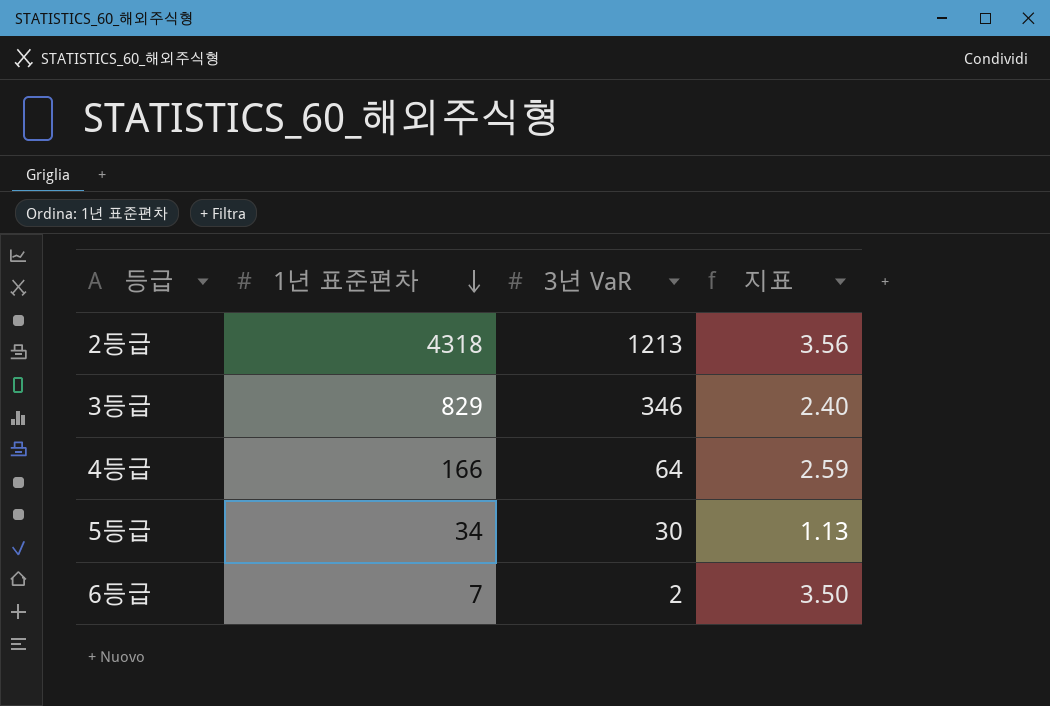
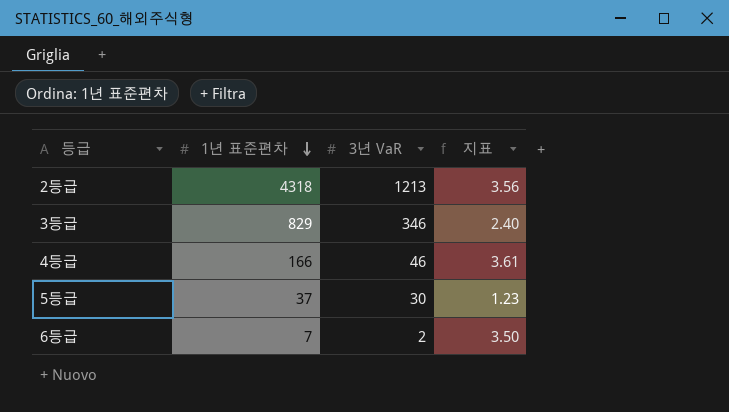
4등급 | 3년 VaR: 64 -> 46
4등급 | 지표: 2.59 -> 3.61
5등급 | 1년 표준편차: 34 -> 37
5등급 | 지표: 1.13 -> 1.23

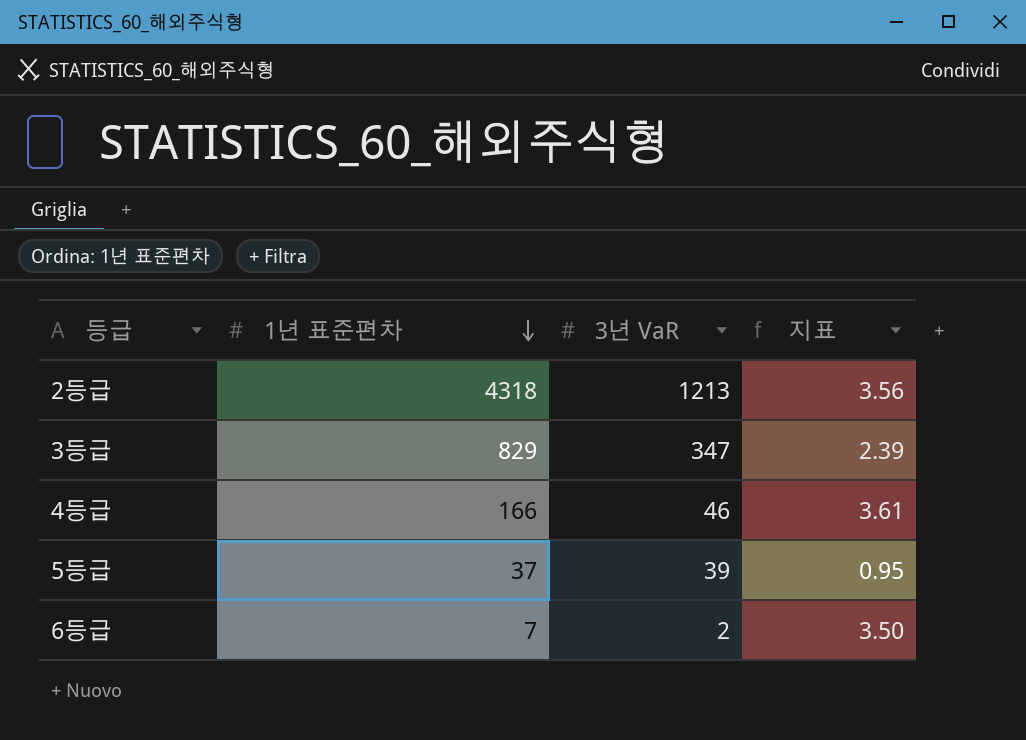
3등급 | 3년 VaR: 346 -> 347
3등급 | 지표: 2.40 -> 2.39
5등급 | 3년 VaR: 30 -> 39
5등급 | 지표: 1.23 -> 0.95

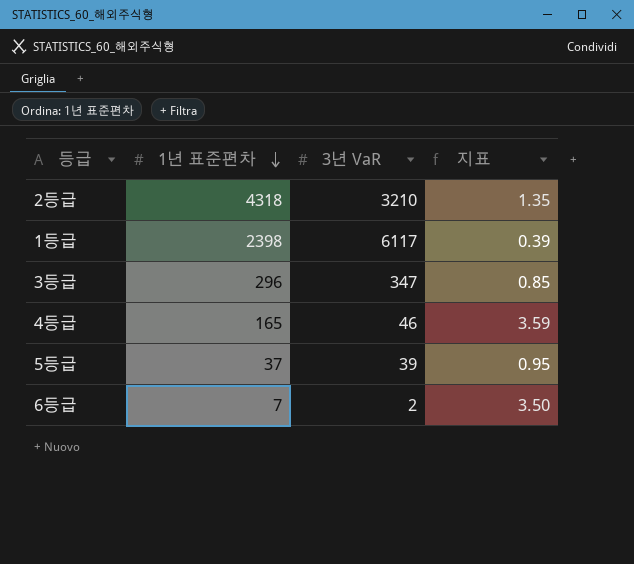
2등급 | 3년 VaR: 1213 -> 3210
2등급 | 지표: 3.56 -> 1.35
row 1등급: none -> 2398 | 6117 | 0.39
3등급 | 1년 표준편차: 829 -> 296
3등급 | 지표: 2.39 -> 0.85
4등급 | 1년 표준편차: 166 -> 165
4등급 | 지표: 3.61 -> 3.59

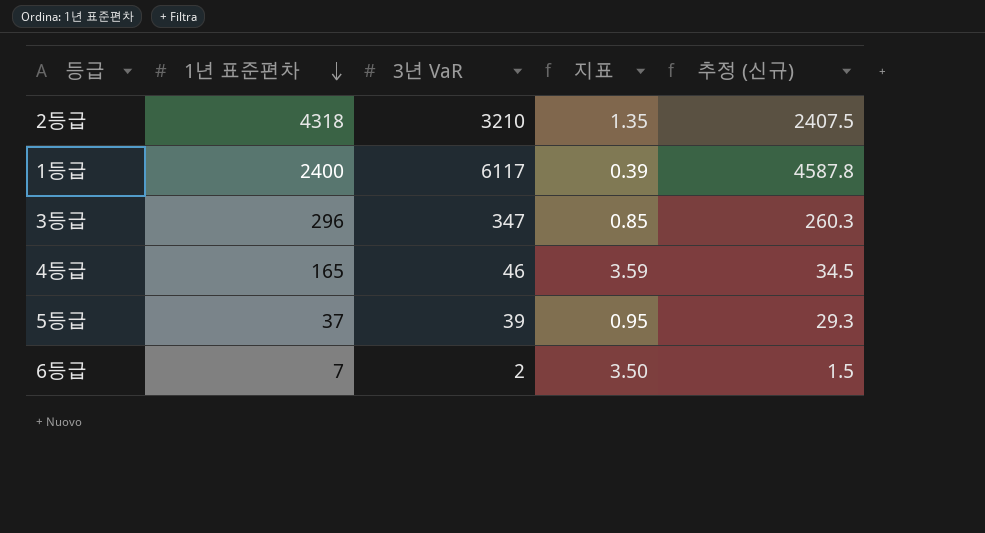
column 추정 (신규) | formula: none -> [3년 VaR] * 0.75
1등급 | 1년 표준편차: 2398 -> 2400

